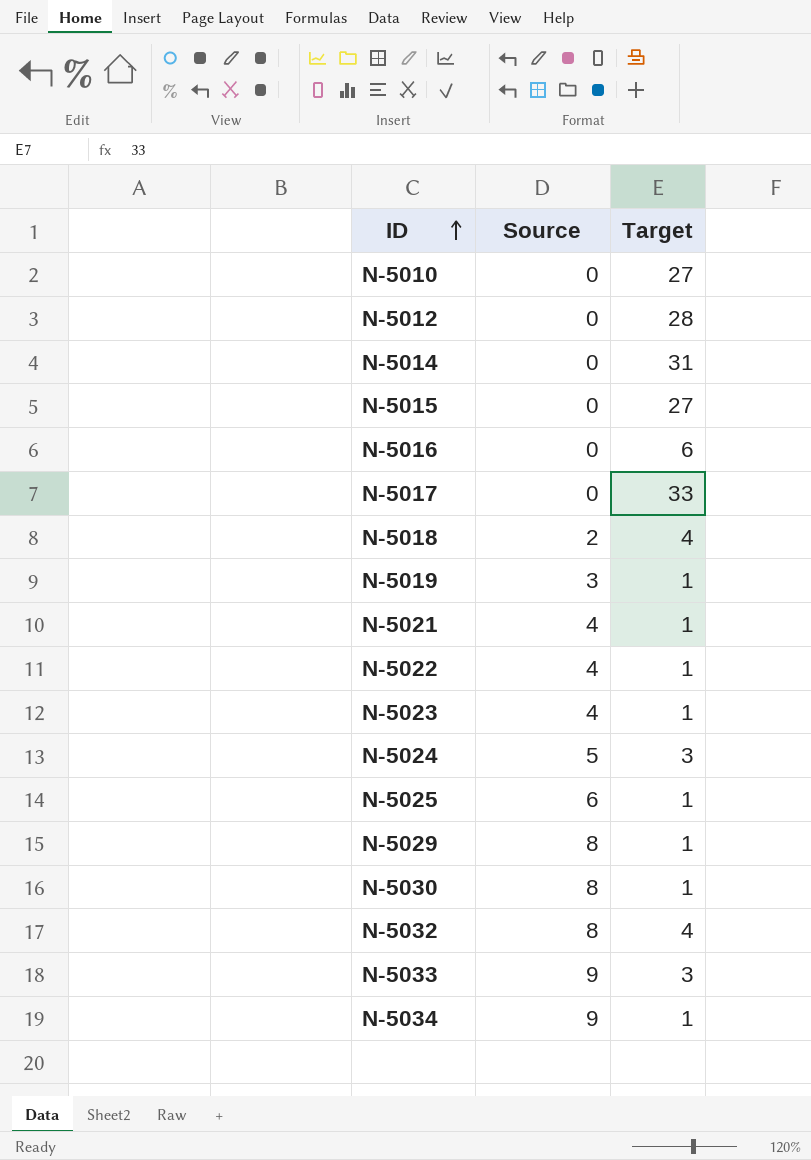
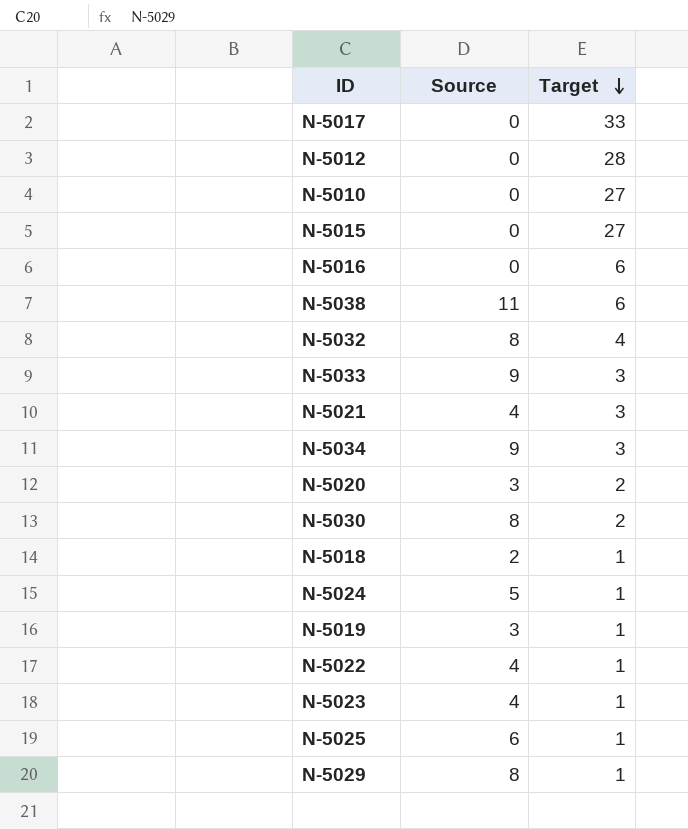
row order: ID ascending -> Target descending
row N-5014: 0 | 31 -> none
row N-5038: none -> 11 | 6
N-5021 | Target: 1 -> 3
N-5034 | Target: 1 -> 3
row N-5020: none -> 3 | 2
N-5030 | Target: 1 -> 2
N-5018 | Target: 4 -> 1
N-5024 | Target: 3 -> 1

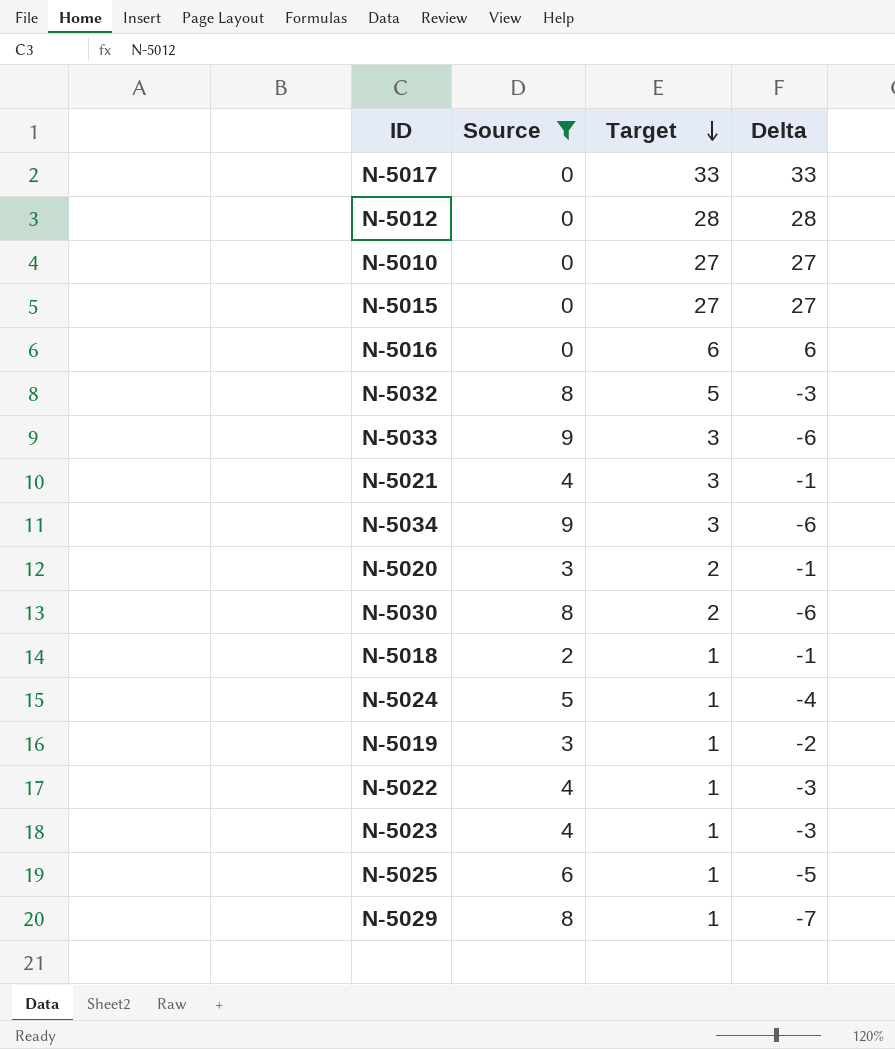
filter: none -> Source != 11
column Delta | formula: none -> [Target] - [Source]
N-5032 | Target: 4 -> 5

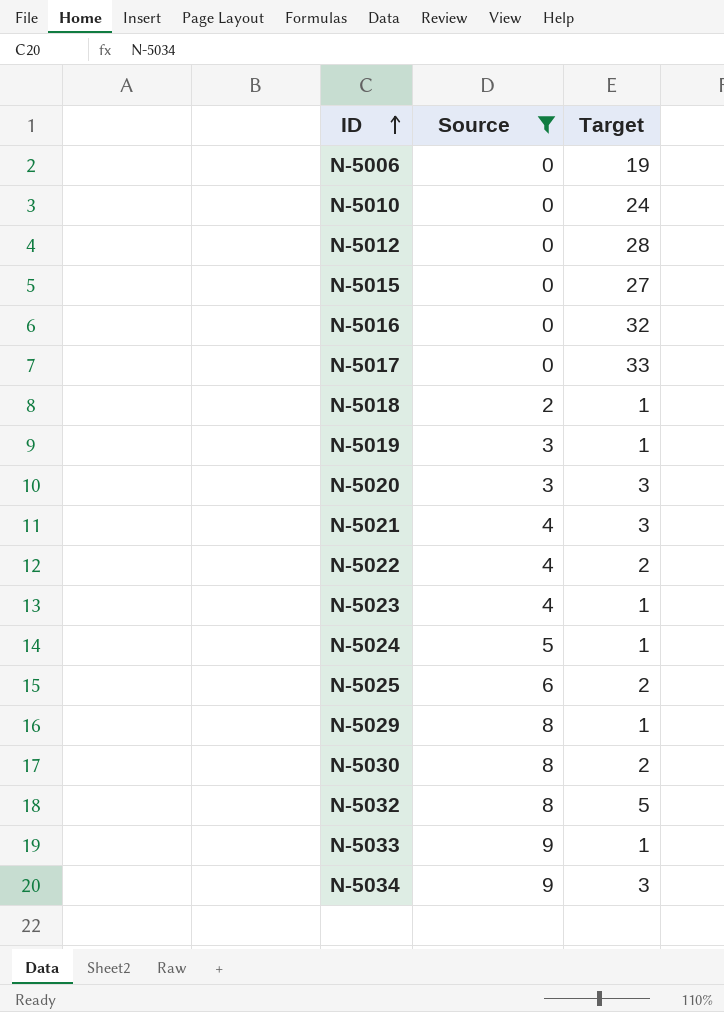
row order: Target descending -> ID ascending
column Delta | formula: [Target] - [Source] -> none
row N-5006: none -> 0 | 19
N-5010 | Target: 27 -> 24
N-5016 | Target: 6 -> 32
N-5020 | Target: 2 -> 3
N-5022 | Target: 1 -> 2
N-5025 | Target: 1 -> 2
N-5033 | Target: 3 -> 1

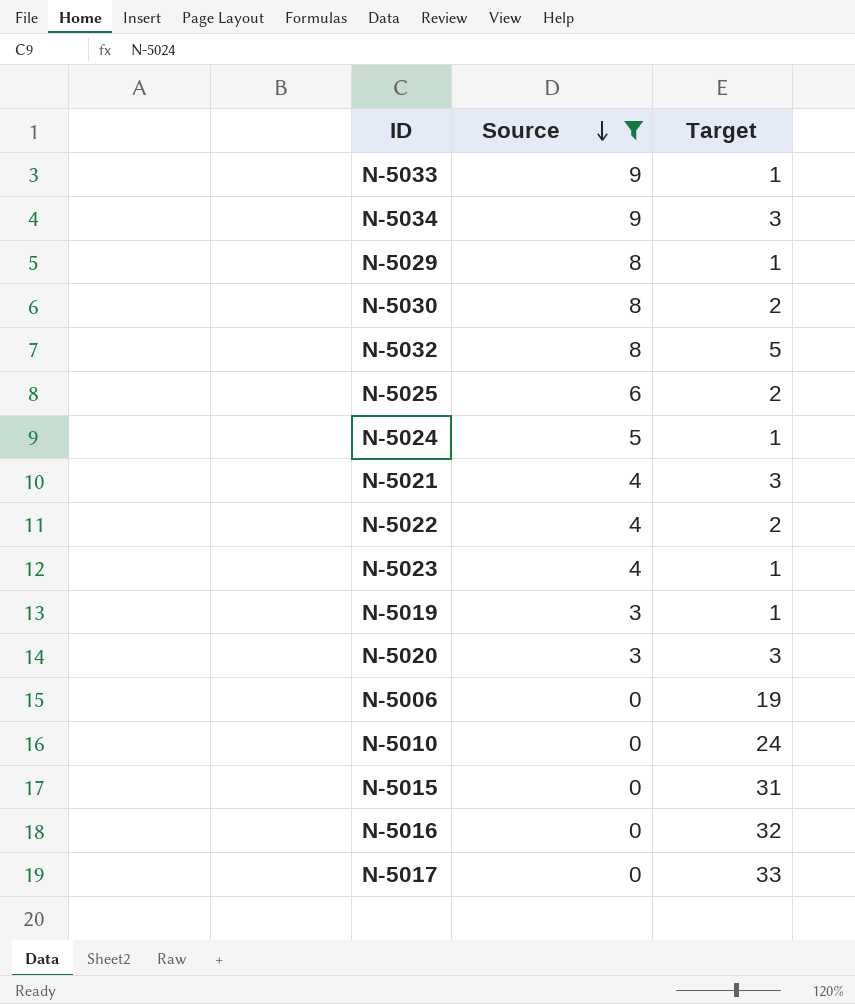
row order: ID ascending -> Source descending
row N-5012: 0 | 28 -> none
row N-5018: 2 | 1 -> none
N-5015 | Target: 27 -> 31

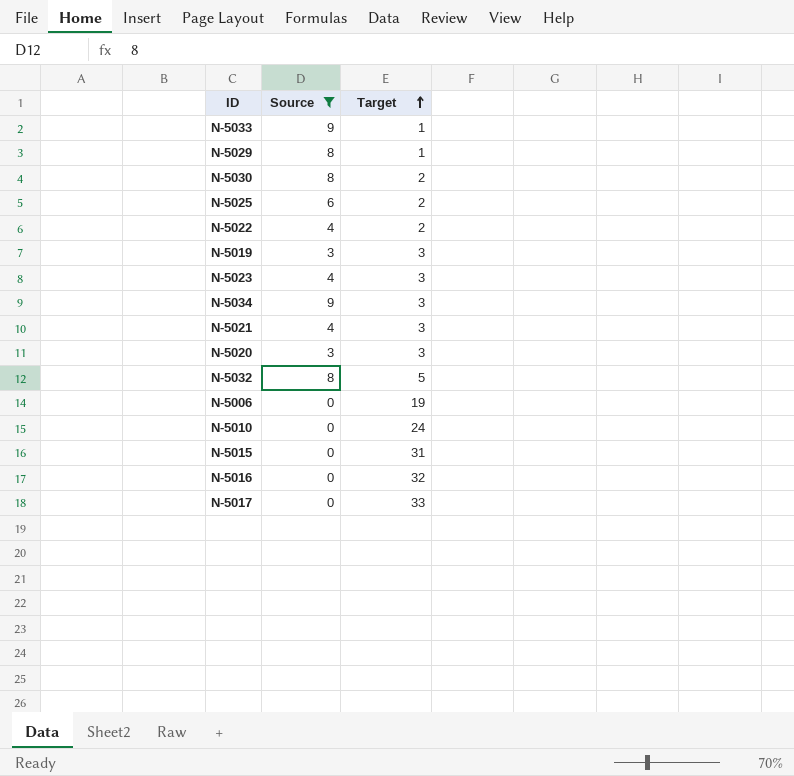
row order: Source descending -> Target ascending
row N-5024: 5 | 1 -> none
N-5019 | Target: 1 -> 3
N-5023 | Target: 1 -> 3

